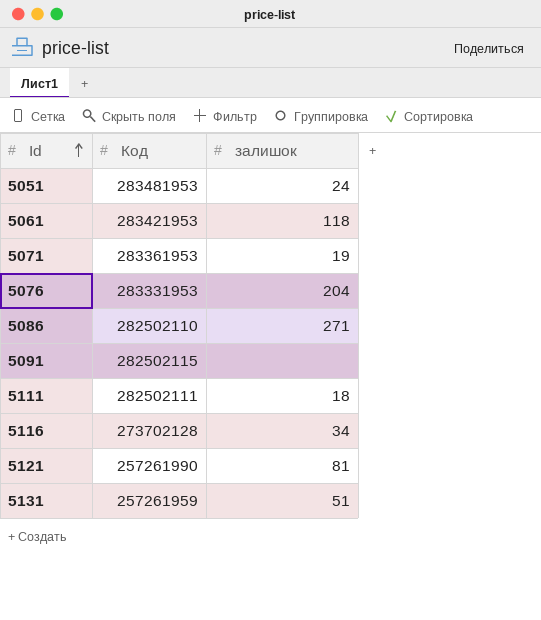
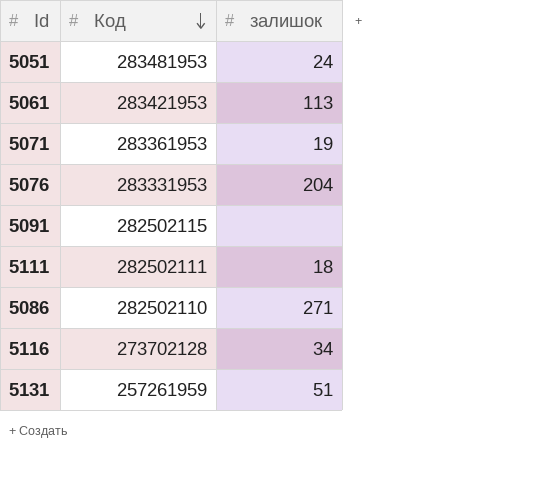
row order: Id ascending -> Код descending
row 5121: 257261990 | 81 -> none
5061 | залишок: 118 -> 113

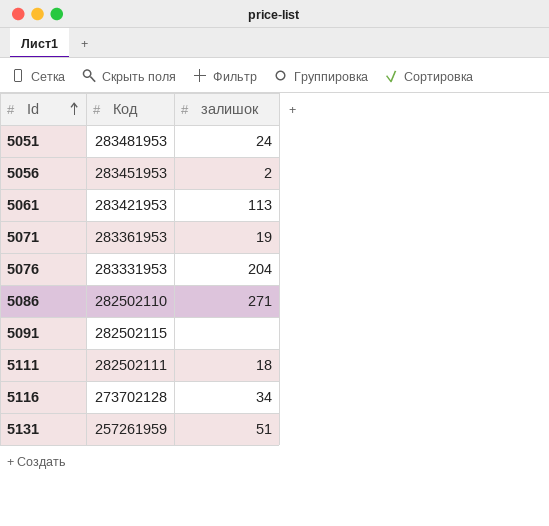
row order: Код descending -> Id ascending
row 5056: none -> 283451953 | 2

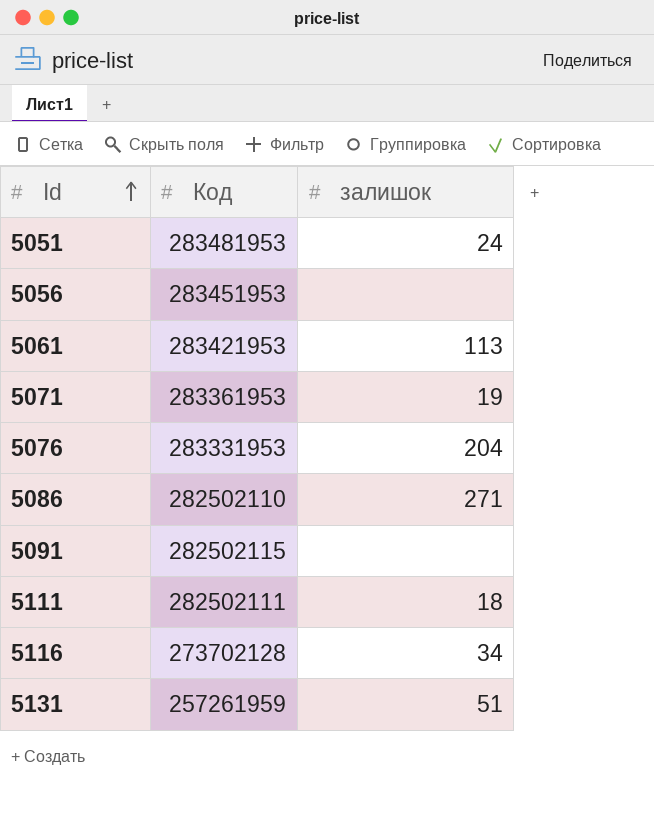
5056 | залишок: 2 -> none

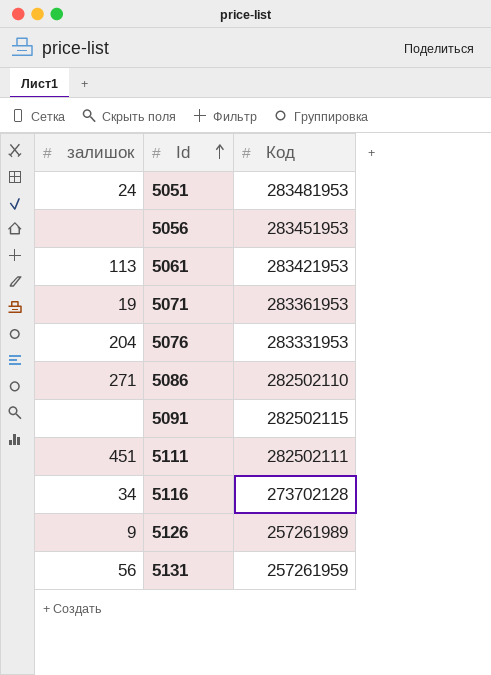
column залишок | position: 3 -> 1
5111 | залишок: 18 -> 451
row 5126: none -> 9 | 257261989
5131 | залишок: 51 -> 56

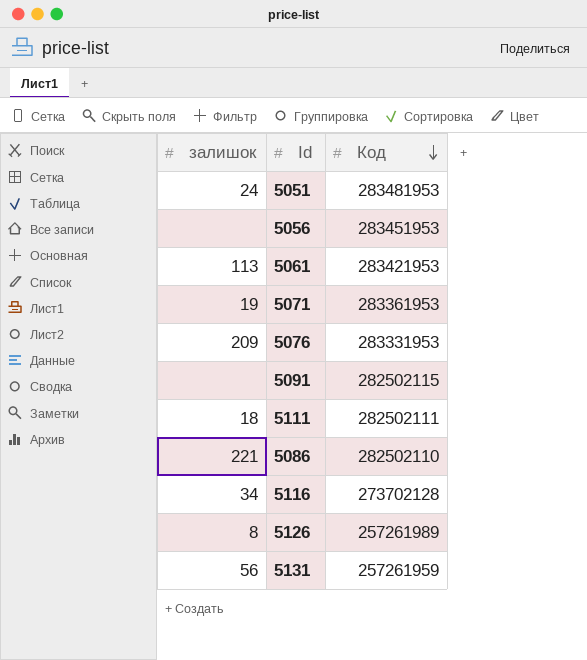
row order: Id ascending -> Код descending
5076 | залишок: 204 -> 209
5111 | залишок: 451 -> 18
5086 | залишок: 271 -> 221
5126 | залишок: 9 -> 8

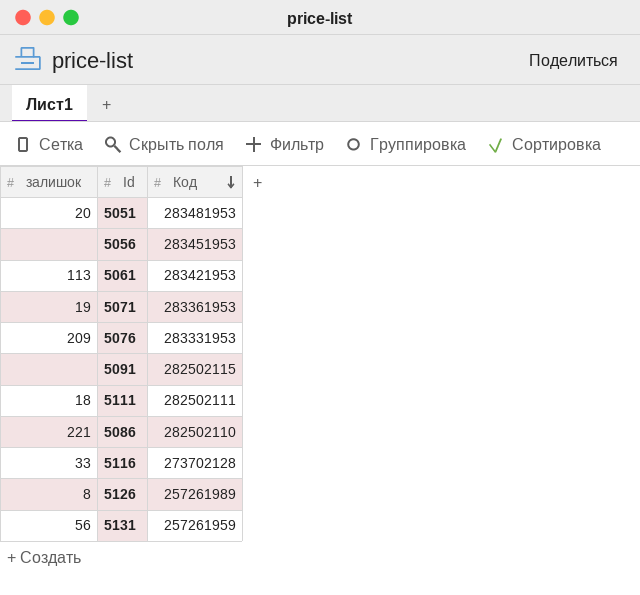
5051 | залишок: 24 -> 20
5116 | залишок: 34 -> 33

